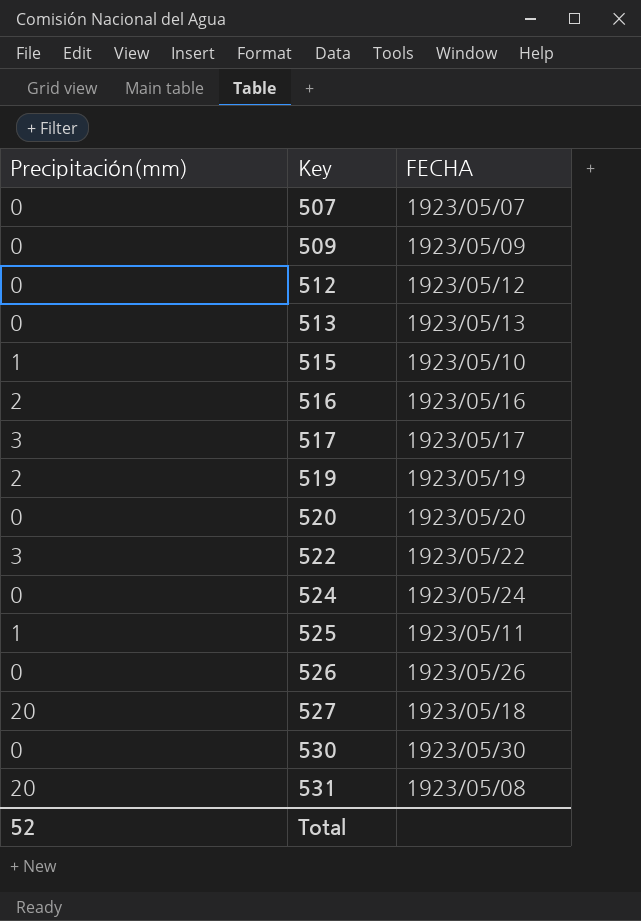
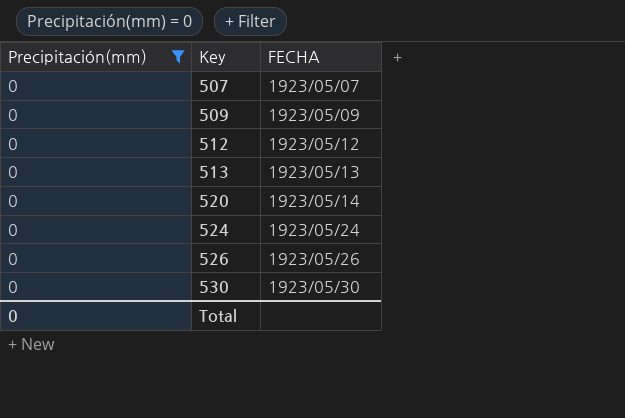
filter: none -> Precipitación(mm) = 0
520 | FECHA: 1923/05/20 -> 1923/05/14
Total | Precipitación(mm): 52 -> 0

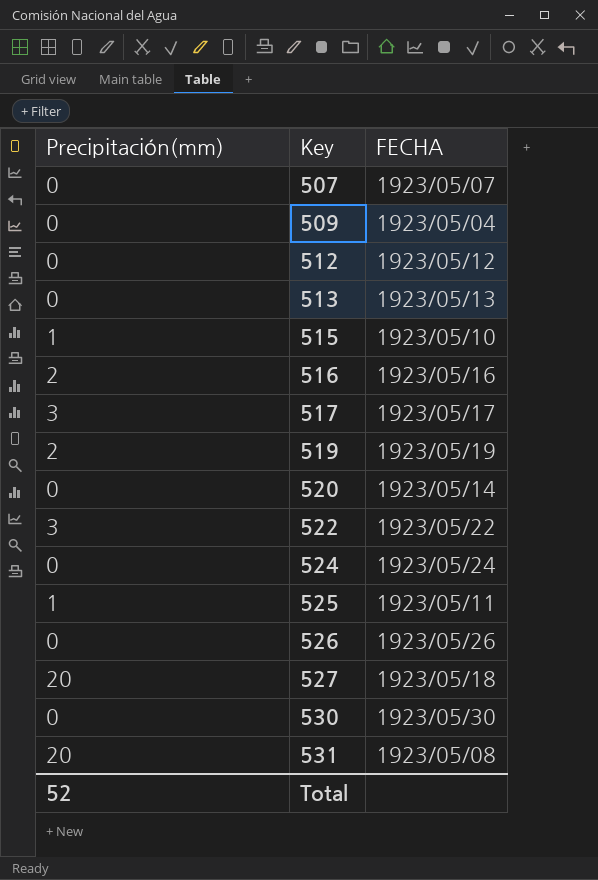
filter: Precipitación(mm) = 0 -> none
509 | FECHA: 1923/05/09 -> 1923/05/04
Total | Precipitación(mm): 0 -> 52

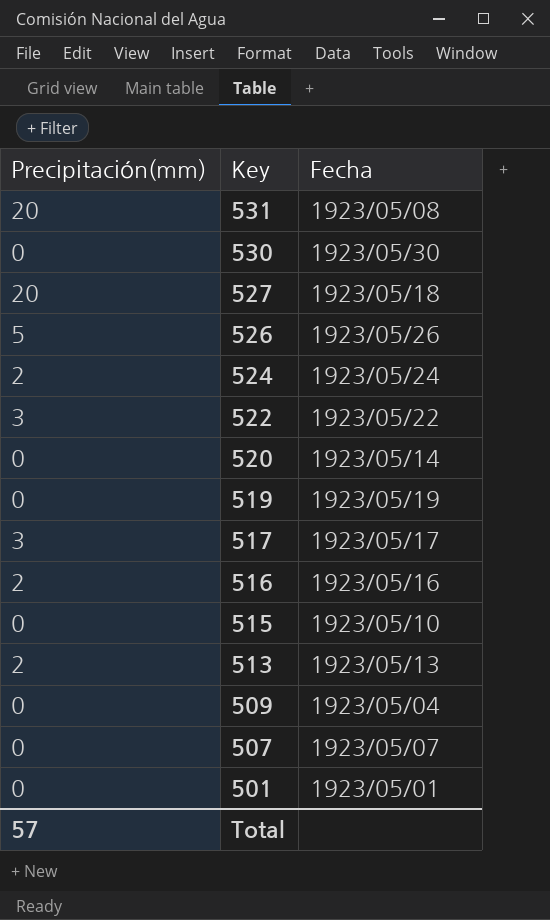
row order: Key ascending -> Key descending
column name: FECHA -> Fecha
row 512: 0 | 1923/05/12 -> none
row 525: 1 | 1923/05/11 -> none
526 | Precipitación(mm): 0 -> 5
524 | Precipitación(mm): 0 -> 2
519 | Precipitación(mm): 2 -> 0
515 | Precipitación(mm): 1 -> 0
513 | Precipitación(mm): 0 -> 2
row 501: none -> 0 | 1923/05/01
Total | Precipitación(mm): 52 -> 57

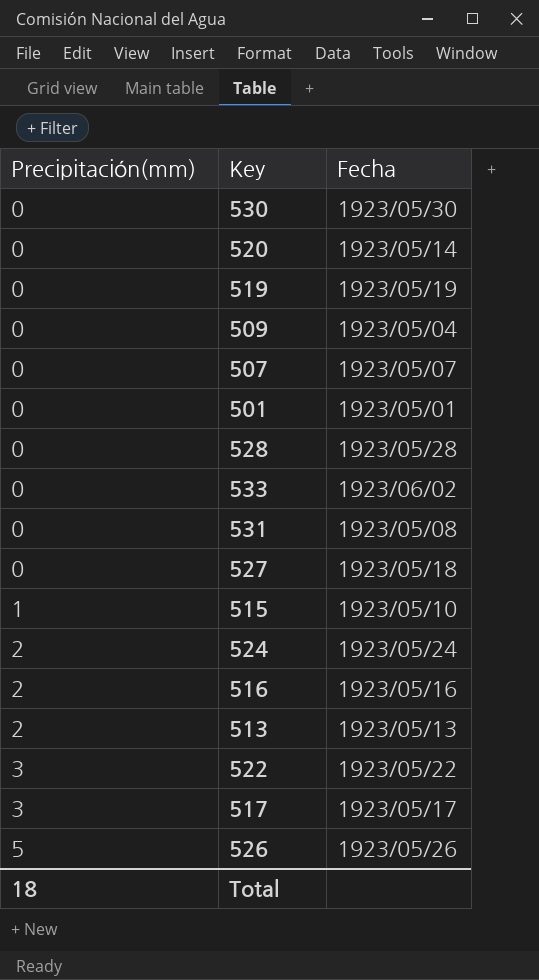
row order: Key descending -> Precipitación(mm) ascending
row 528: none -> 0 | 1923/05/28
row 533: none -> 0 | 1923/06/02
531 | Precipitación(mm): 20 -> 0
527 | Precipitación(mm): 20 -> 0
515 | Precipitación(mm): 0 -> 1
Total | Precipitación(mm): 57 -> 18

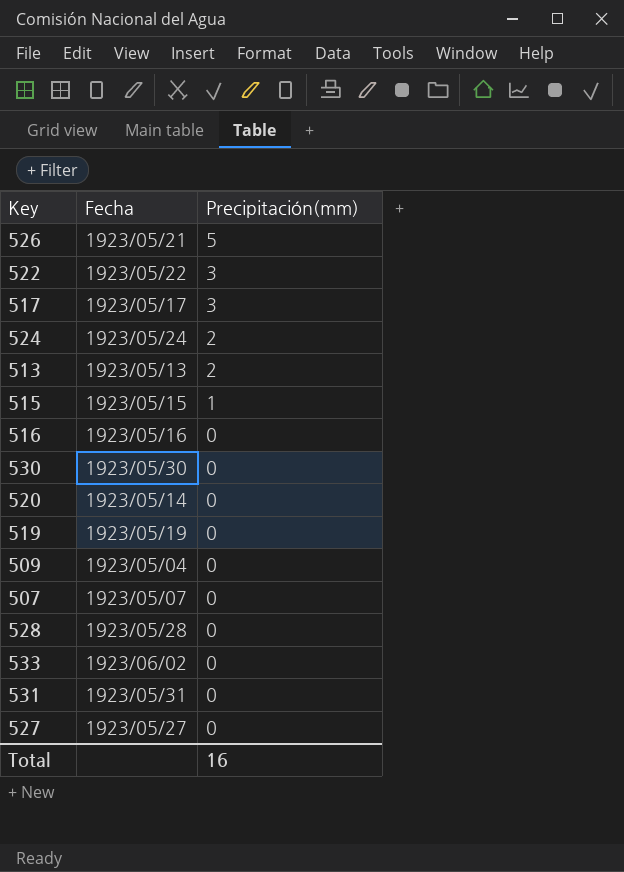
row order: Precipitación(mm) ascending -> Precipitación(mm) descending
column Precipitación(mm) | position: 1 -> 3
row 501: 0 | 1923/05/01 -> none
526 | Fecha: 1923/05/26 -> 1923/05/21
515 | Fecha: 1923/05/10 -> 1923/05/15
516 | Precipitación(mm): 2 -> 0
531 | Fecha: 1923/05/08 -> 1923/05/31
527 | Fecha: 1923/05/18 -> 1923/05/27
Total | Precipitación(mm): 18 -> 16

